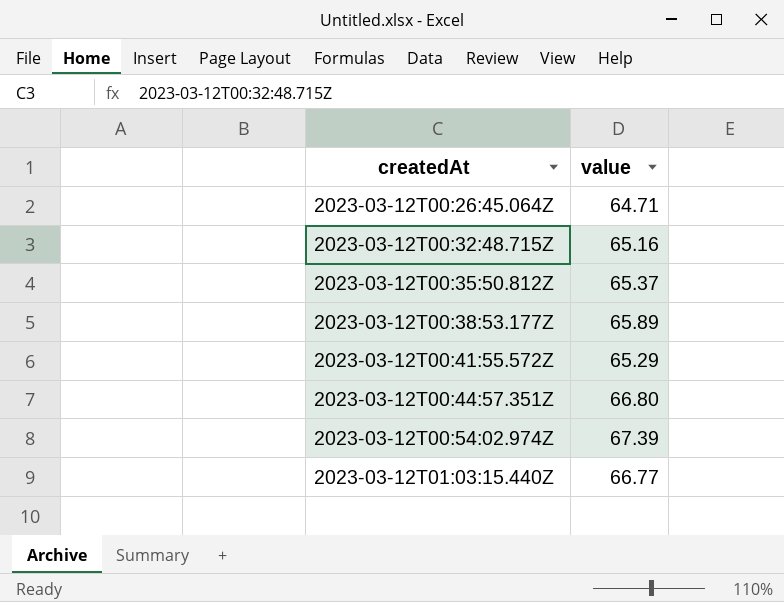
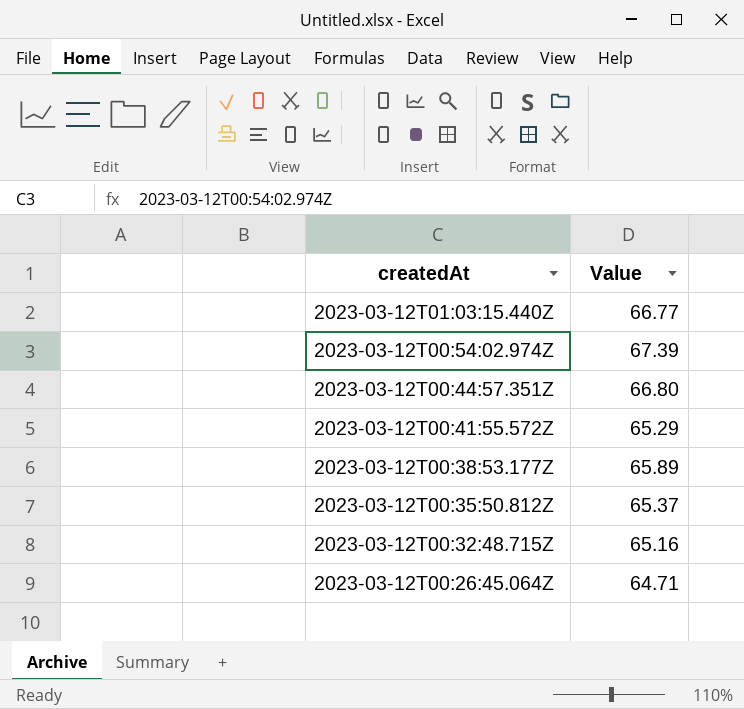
row order: createdAt ascending -> createdAt descending
column name: value -> Value

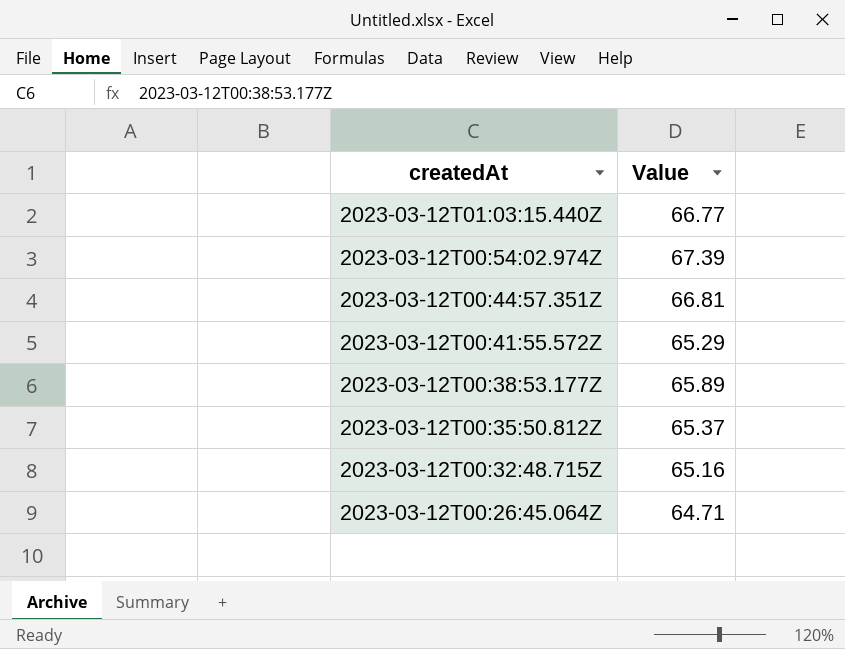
2023-03-12T00:44:57.351Z | Value: 66.80 -> 66.81

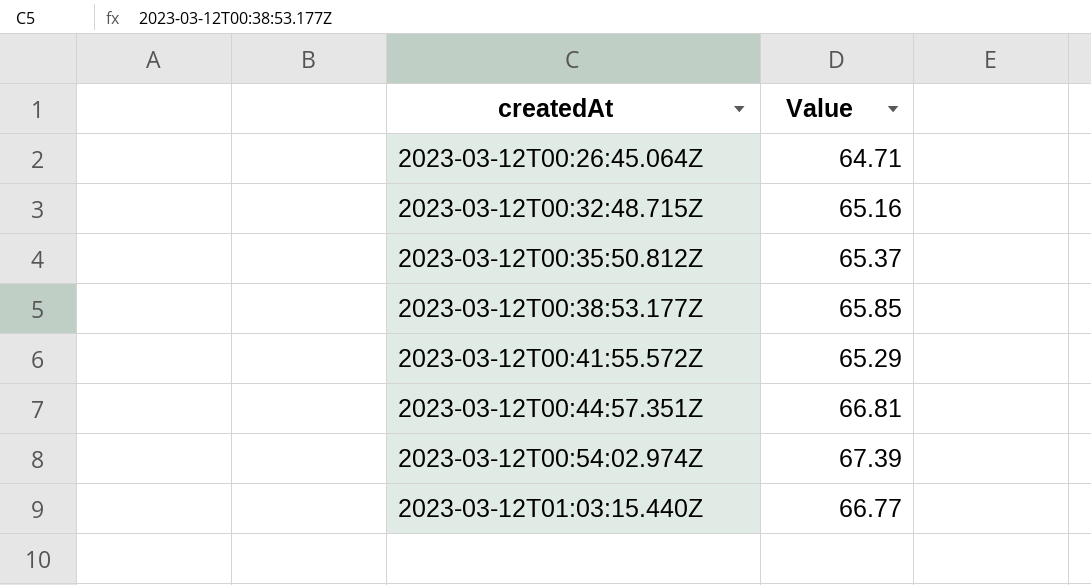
row order: createdAt descending -> createdAt ascending
2023-03-12T00:38:53.177Z | Value: 65.89 -> 65.85

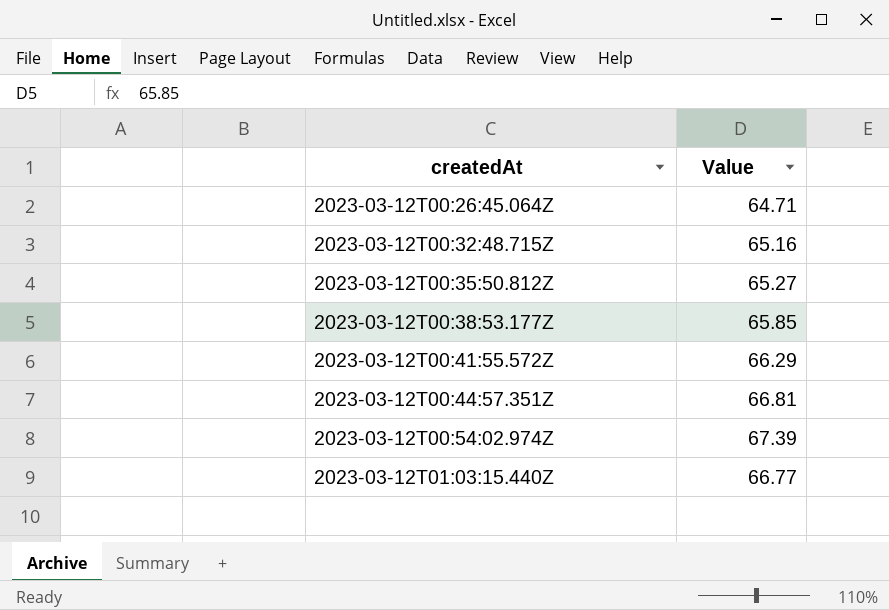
2023-03-12T00:35:50.812Z | Value: 65.37 -> 65.27
2023-03-12T00:41:55.572Z | Value: 65.29 -> 66.29

